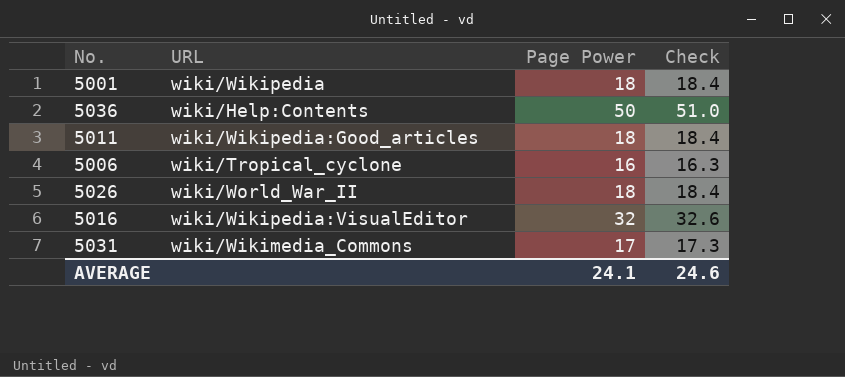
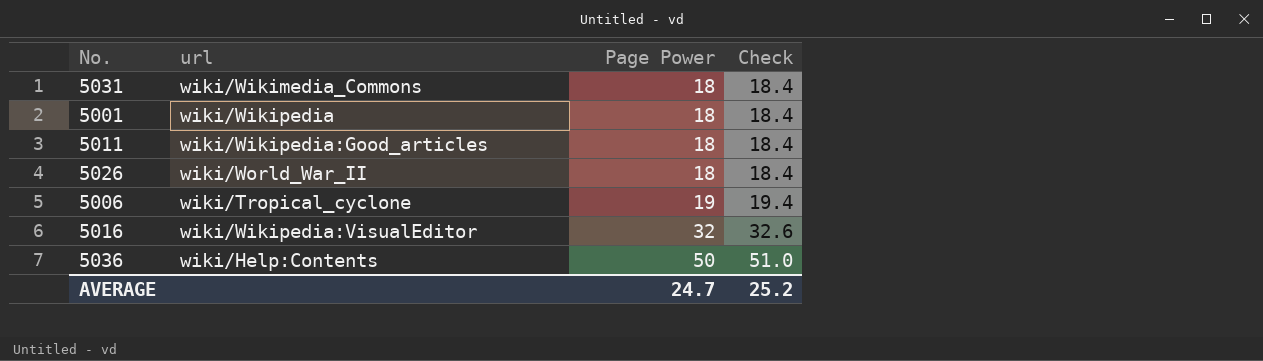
row order: none -> Page Power ascending
column name: URL -> url
5031 | Page Power: 17 -> 18
5031 | Check: 17.3 -> 18.4
5006 | Page Power: 16 -> 19
5006 | Check: 16.3 -> 19.4
AVERAGE | Page Power: 24.1 -> 24.7
AVERAGE | Check: 24.6 -> 25.2

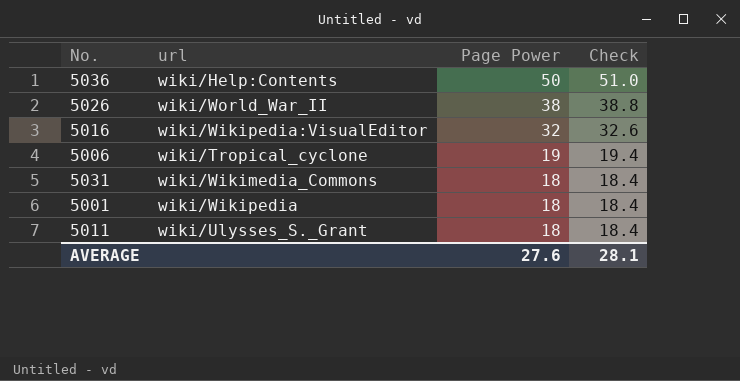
row order: Page Power ascending -> Page Power descending
5026 | Page Power: 18 -> 38
5026 | Check: 18.4 -> 38.8
5011 | url: wiki/Wikipedia:Good_articles -> wiki/Ulysses_S._Grant
AVERAGE | Page Power: 24.7 -> 27.6
AVERAGE | Check: 25.2 -> 28.1

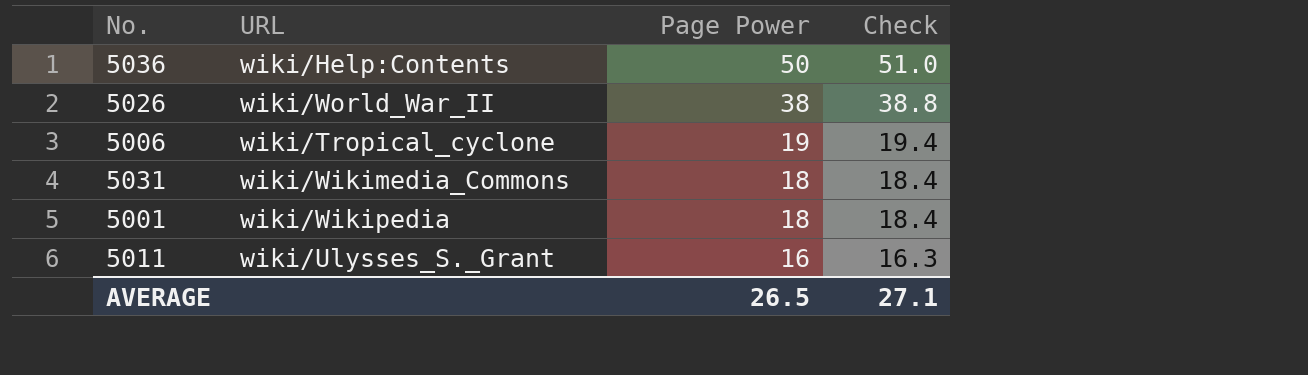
column name: url -> URL
row 5016: wiki/Wikipedia:VisualEditor | 32 | 32.6 -> none
5011 | Page Power: 18 -> 16
5011 | Check: 18.4 -> 16.3
AVERAGE | Page Power: 27.6 -> 26.5
AVERAGE | Check: 28.1 -> 27.1

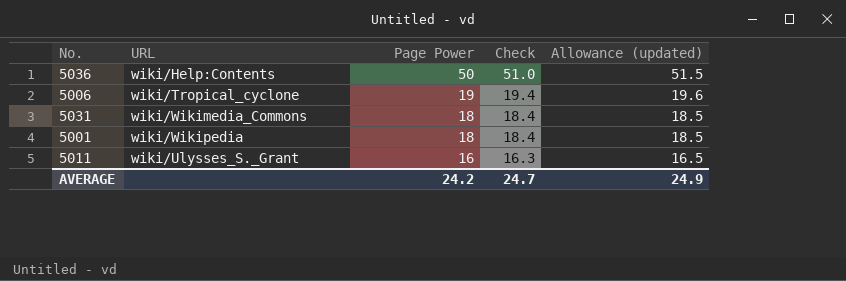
column Allowance (updated) | formula: none -> [Page Power] * 1.03
row 5026: wiki/World_War_II | 38 | 38.8 -> none
AVERAGE | Page Power: 26.5 -> 24.2
AVERAGE | Check: 27.1 -> 24.7

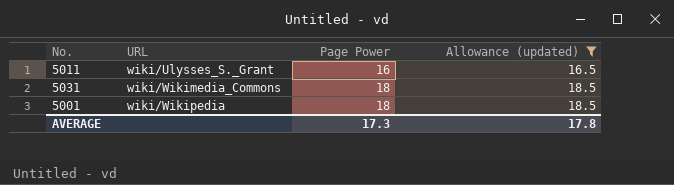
filter: none -> Allowance (updated) <= 18.5
row order: Page Power descending -> URL ascending
column Check | formula: [Page Power] * 1.02 -> none
AVERAGE | Page Power: 24.2 -> 17.3
AVERAGE | Allowance (updated): 24.9 -> 17.8

